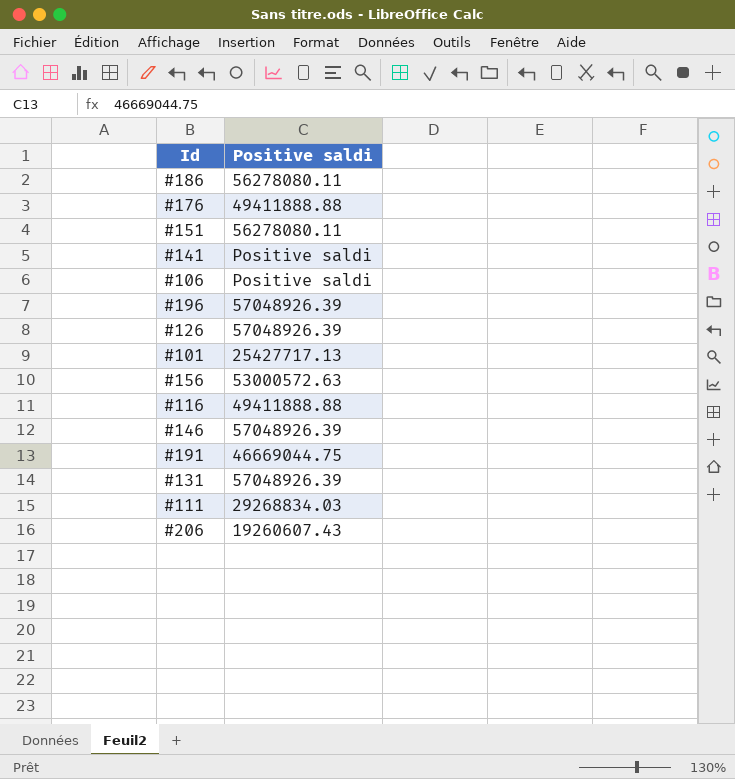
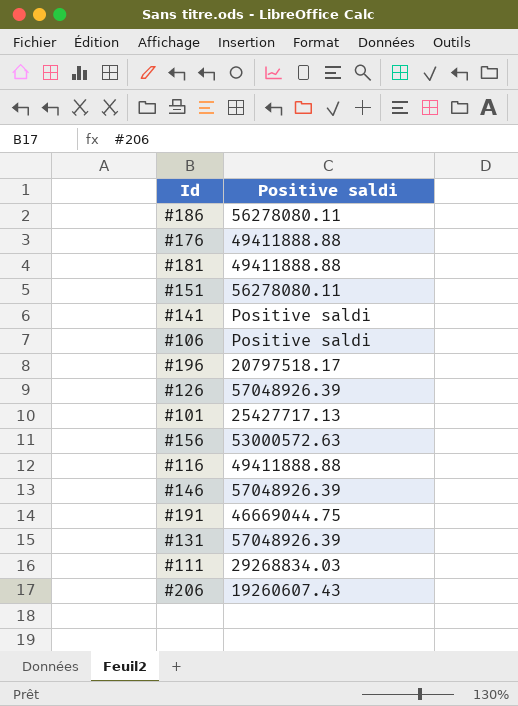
row #181: none -> 49411888.88
#196 | Positive saldi: 57048926.39 -> 20797518.17

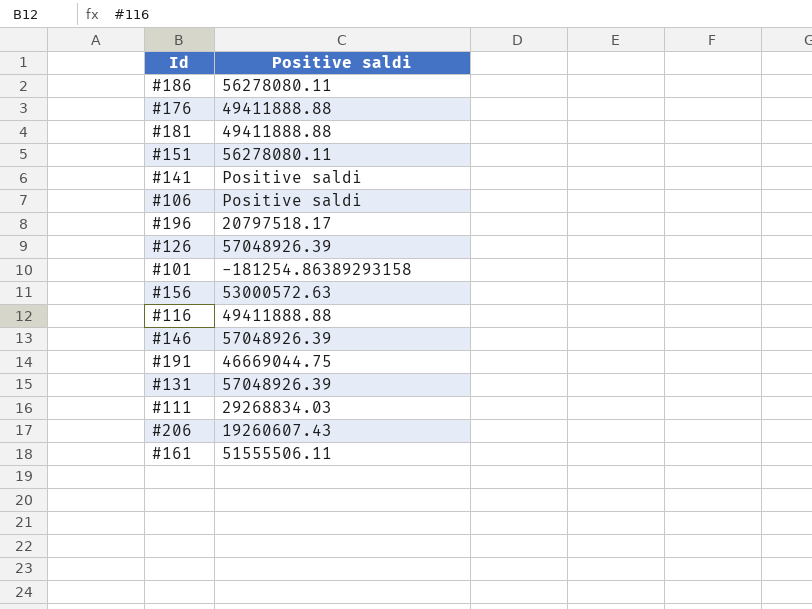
#101 | Positive saldi: 25427717.13 -> -181254.86389293158
row #161: none -> 51555506.11

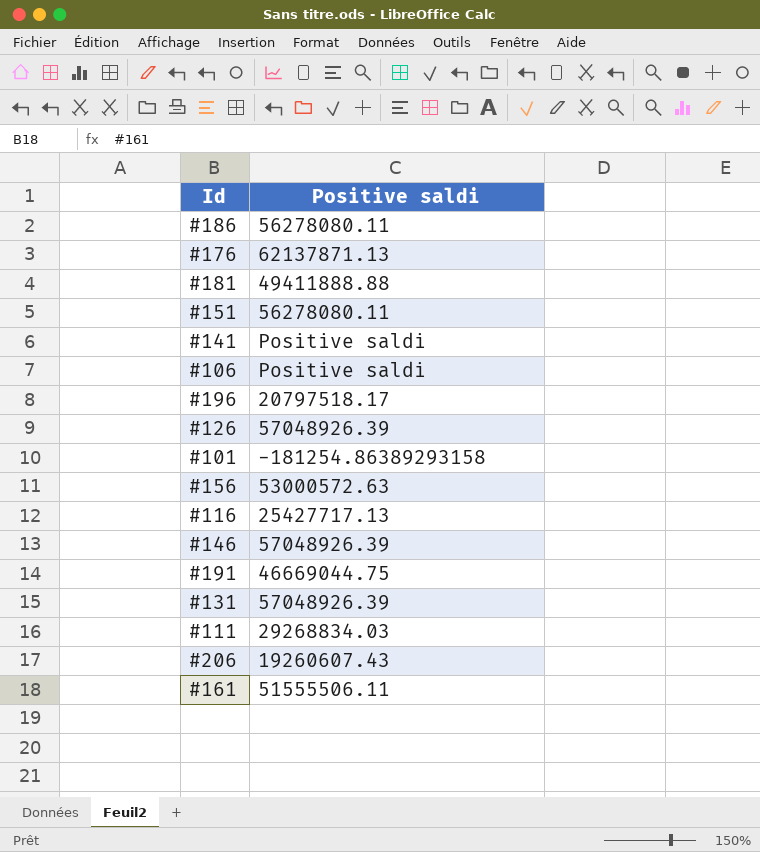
#176 | Positive saldi: 49411888.88 -> 62137871.13
#116 | Positive saldi: 49411888.88 -> 25427717.13

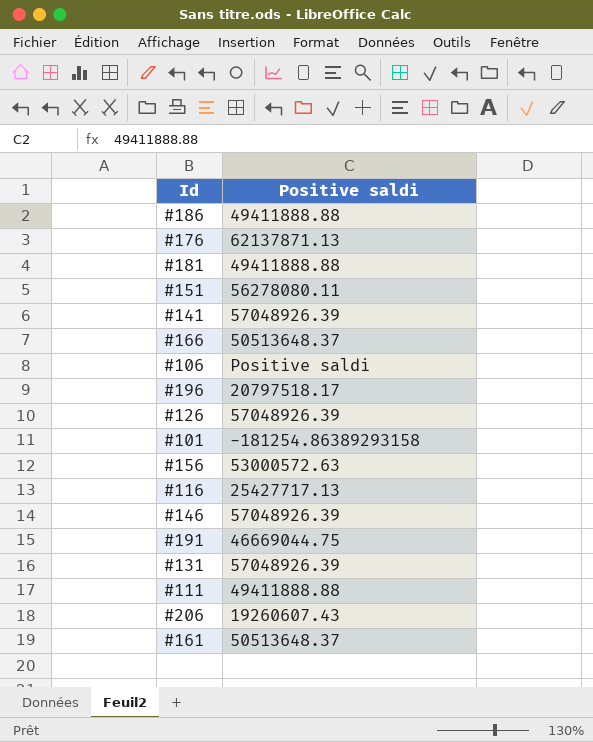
#186 | Positive saldi: 56278080.11 -> 49411888.88
#141 | Positive saldi: Positive saldi -> 57048926.39
row #166: none -> 50513648.37
#111 | Positive saldi: 29268834.03 -> 49411888.88
#161 | Positive saldi: 51555506.11 -> 50513648.37

